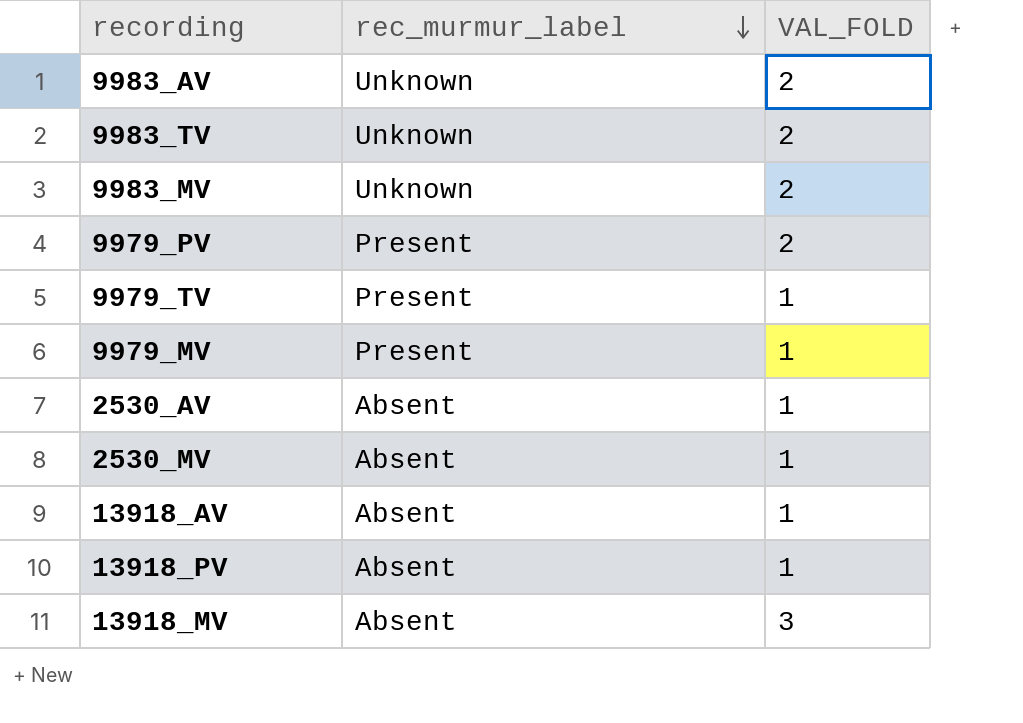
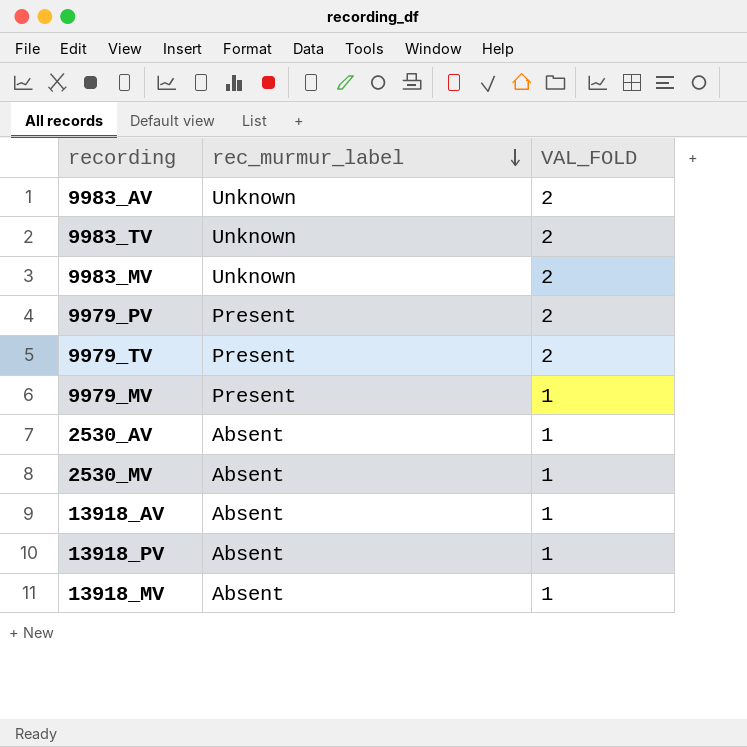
9979_TV | VAL_FOLD: 1 -> 2
13918_MV | VAL_FOLD: 3 -> 1

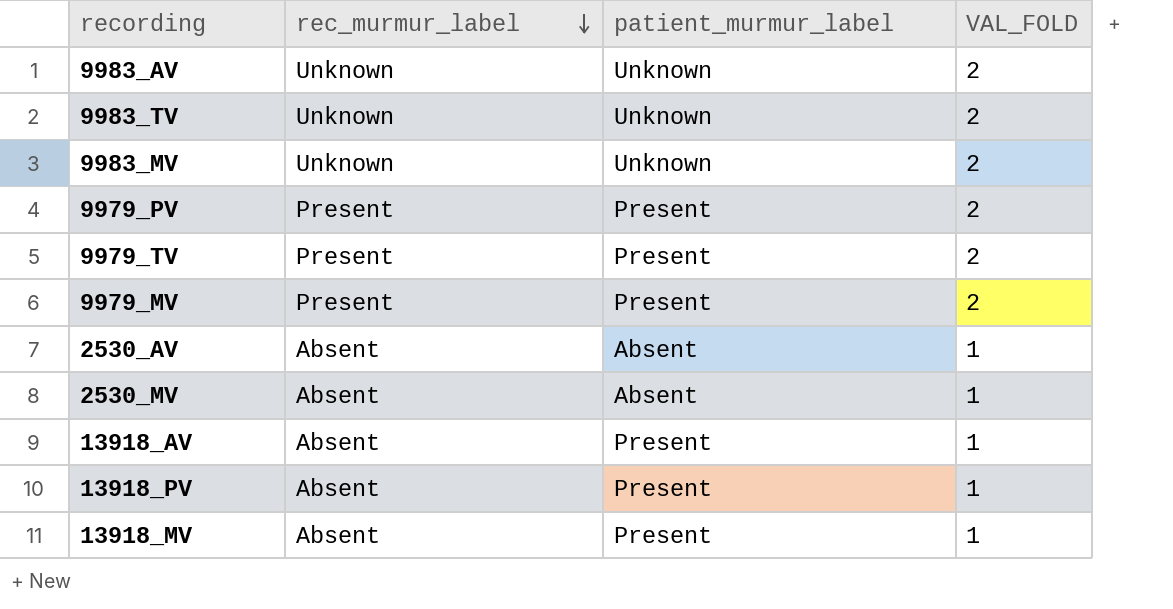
column patient_murmur_label | position: none -> 3
9979_MV | VAL_FOLD: 1 -> 2

